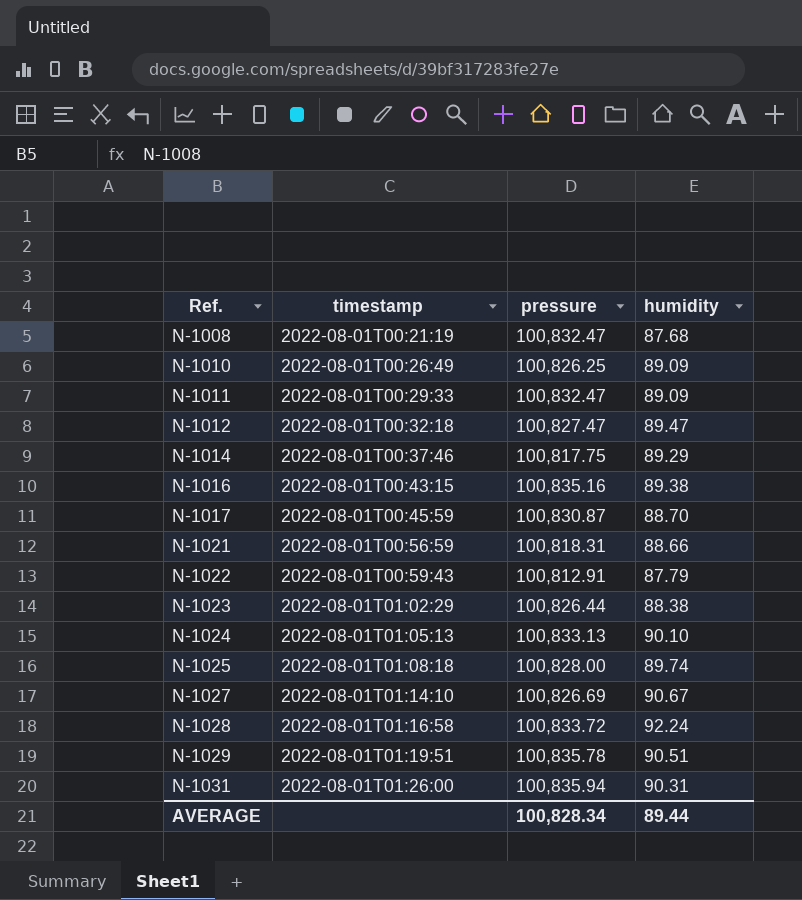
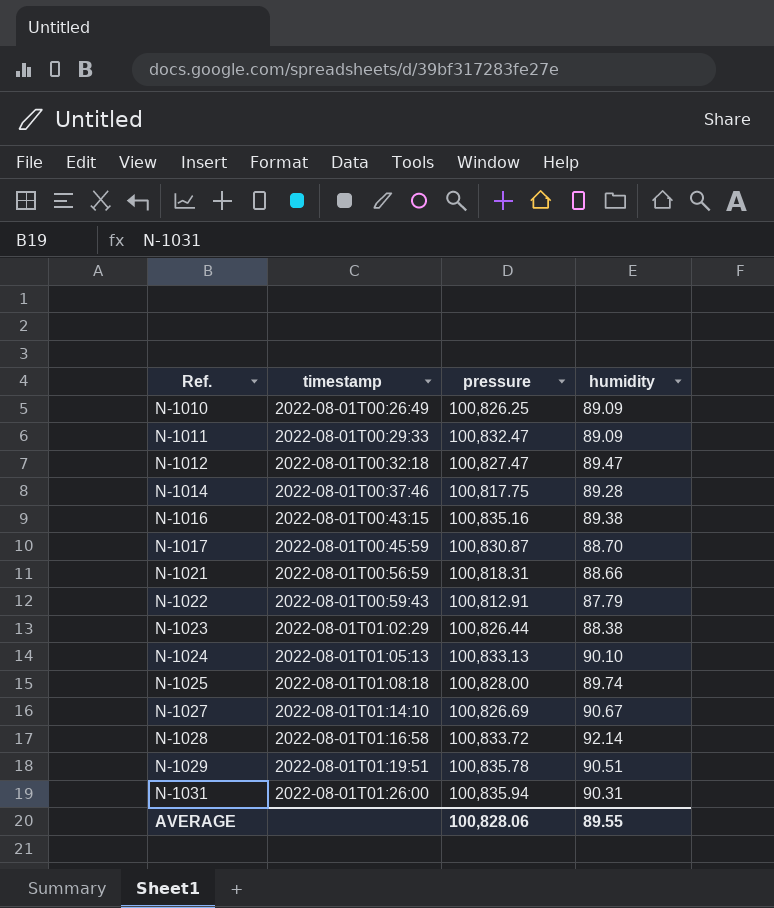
row N-1008: 2022-08-01T00:21:19 | 100,832.47 | 87.68 -> none
N-1014 | humidity: 89.29 -> 89.28
N-1028 | humidity: 92.24 -> 92.14
AVERAGE | pressure: 100,828.34 -> 100,828.06
AVERAGE | humidity: 89.44 -> 89.55

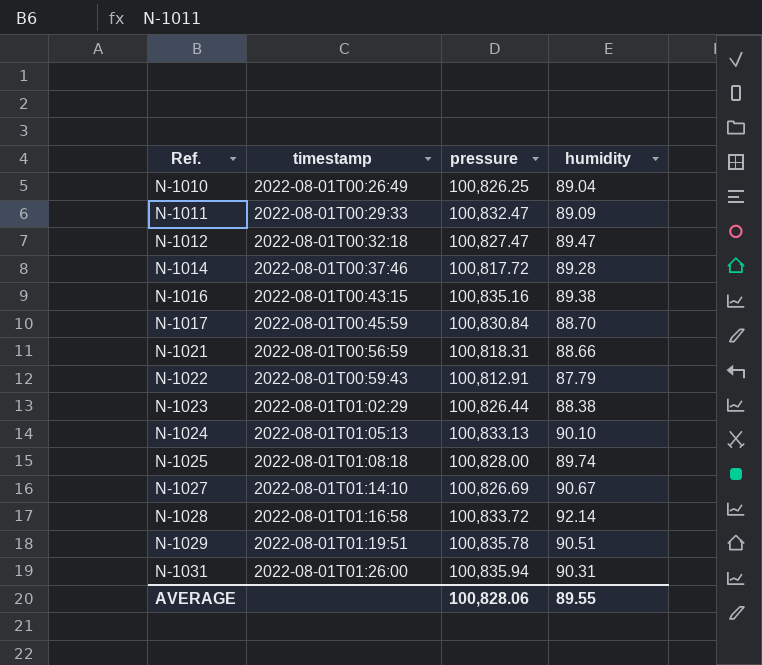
N-1010 | humidity: 89.09 -> 89.04
N-1014 | pressure: 100,817.75 -> 100,817.72
N-1017 | pressure: 100,830.87 -> 100,830.84

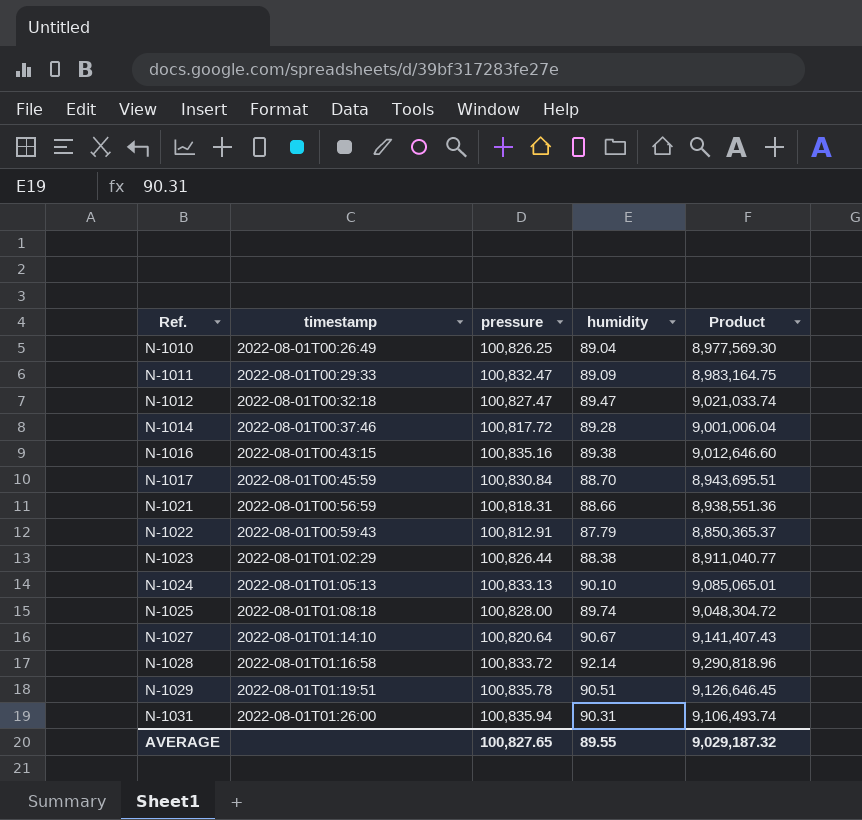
column Product | formula: none -> [pressure] * [humidity]
N-1027 | pressure: 100,826.69 -> 100,820.64
AVERAGE | pressure: 100,828.06 -> 100,827.65

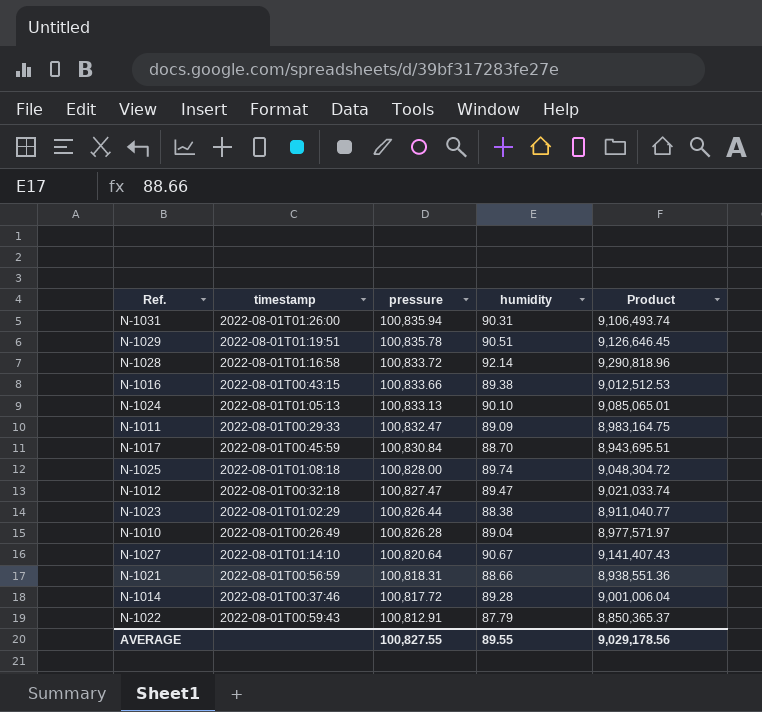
row order: Ref. ascending -> pressure descending
N-1016 | pressure: 100,835.16 -> 100,833.66
N-1016 | Product: 9,012,646.60 -> 9,012,512.53
N-1010 | pressure: 100,826.25 -> 100,826.28
N-1010 | Product: 8,977,569.30 -> 8,977,571.97
AVERAGE | pressure: 100,827.65 -> 100,827.55
AVERAGE | Product: 9,029,187.32 -> 9,029,178.56

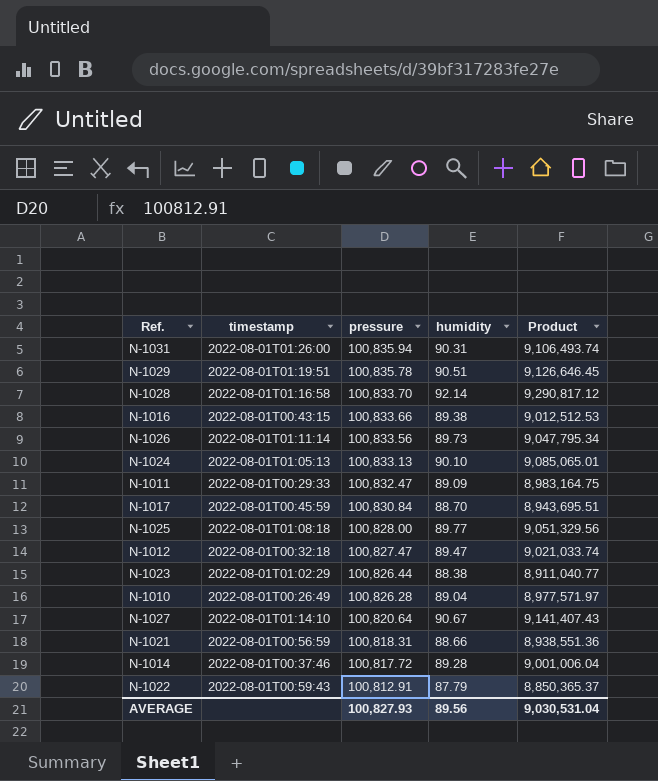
N-1028 | pressure: 100,833.72 -> 100,833.70
N-1028 | Product: 9,290,818.96 -> 9,290,817.12
row N-1026: none -> 2022-08-01T01:11:14 | 100,833.56 | 89.73 | 9,047,795.34
N-1025 | humidity: 89.74 -> 89.77
N-1025 | Product: 9,048,304.72 -> 9,051,329.56
AVERAGE | pressure: 100,827.55 -> 100,827.93
AVERAGE | humidity: 89.55 -> 89.56
AVERAGE | Product: 9,029,178.56 -> 9,030,531.04

